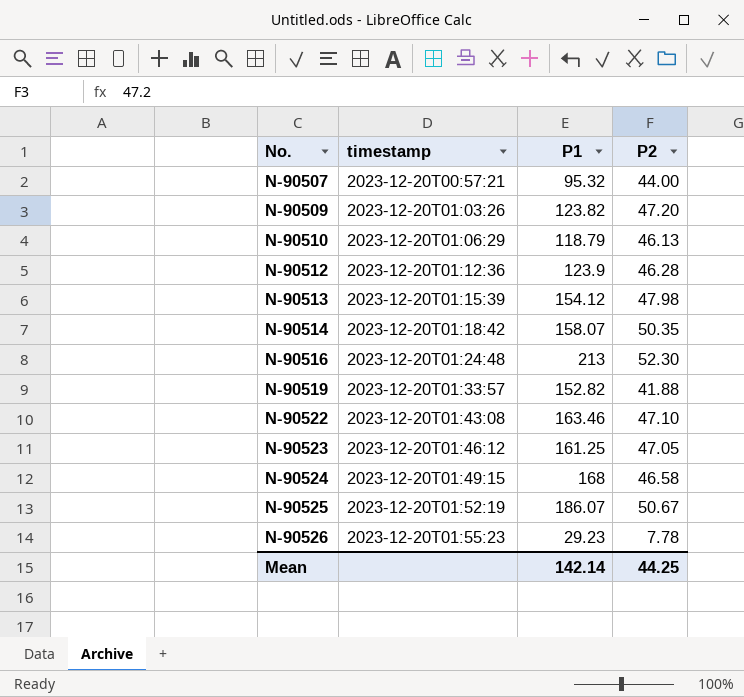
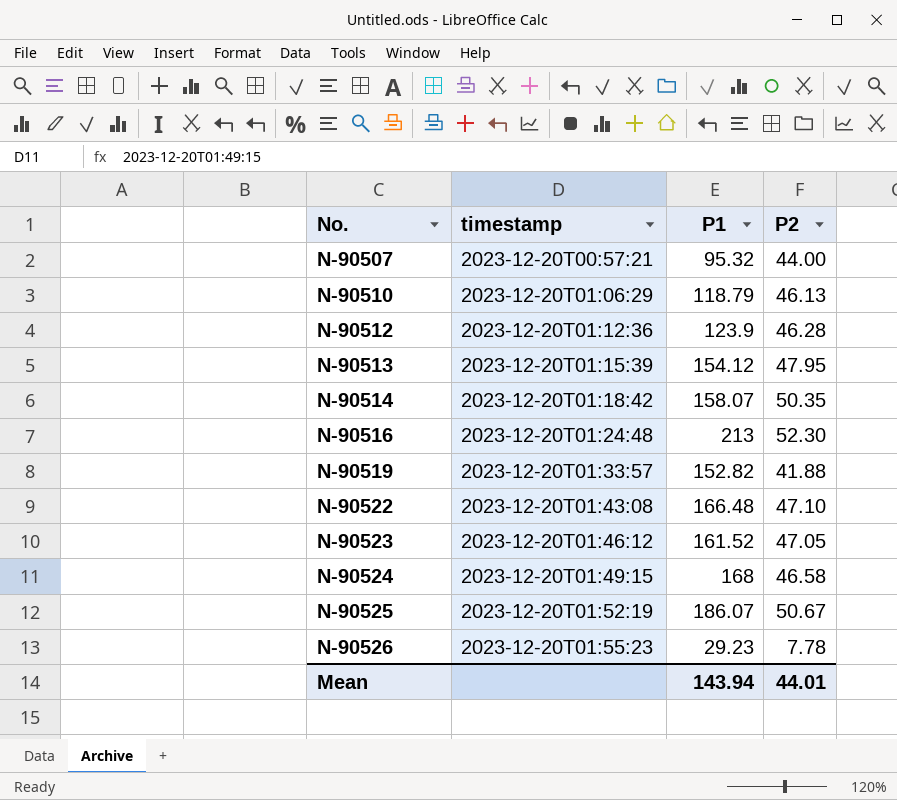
row N-90509: 2023-12-20T01:03:26 | 123.82 | 47.20 -> none
N-90513 | P2: 47.98 -> 47.95
N-90522 | P1: 163.46 -> 166.48
N-90523 | P1: 161.25 -> 161.52
Mean | P1: 142.14 -> 143.94
Mean | P2: 44.25 -> 44.01

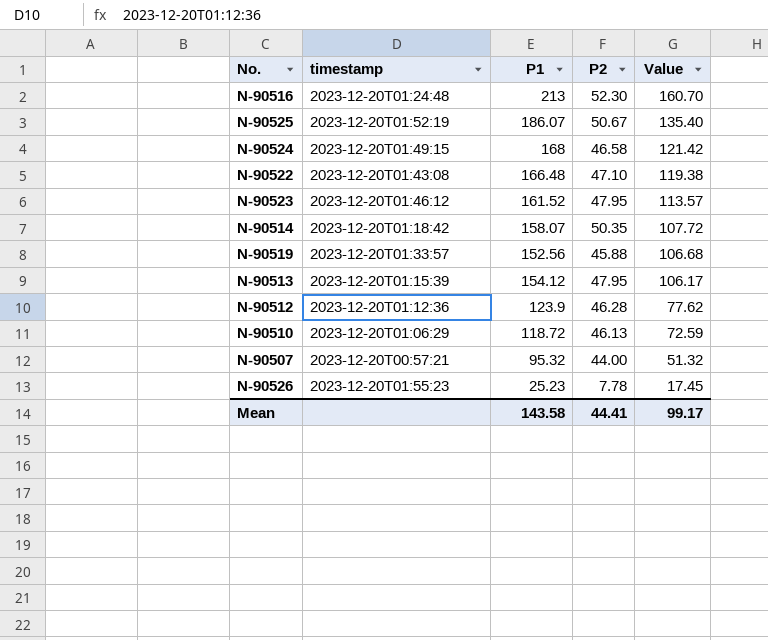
row order: No. ascending -> Value descending
column Value | formula: none -> [P1] - [P2]
N-90523 | P2: 47.05 -> 47.95
N-90519 | P1: 152.82 -> 152.56
N-90519 | P2: 41.88 -> 45.88
N-90510 | P1: 118.79 -> 118.72
N-90526 | P1: 29.23 -> 25.23
Mean | P1: 143.94 -> 143.58
Mean | P2: 44.01 -> 44.41

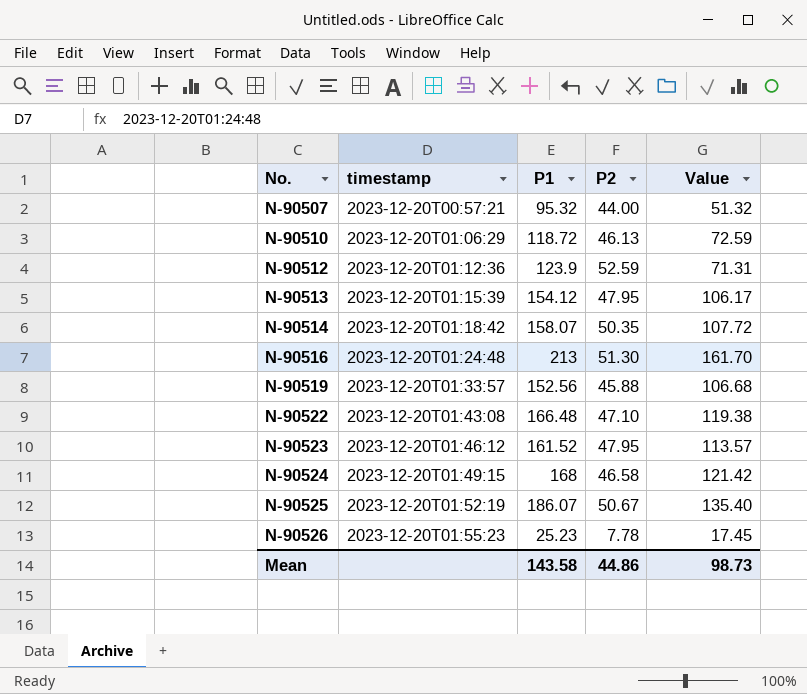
row order: Value descending -> No. ascending
N-90512 | P2: 46.28 -> 52.59
N-90512 | Value: 77.62 -> 71.31
N-90516 | P2: 52.30 -> 51.30
N-90516 | Value: 160.70 -> 161.70
Mean | P2: 44.41 -> 44.86
Mean | Value: 99.17 -> 98.73

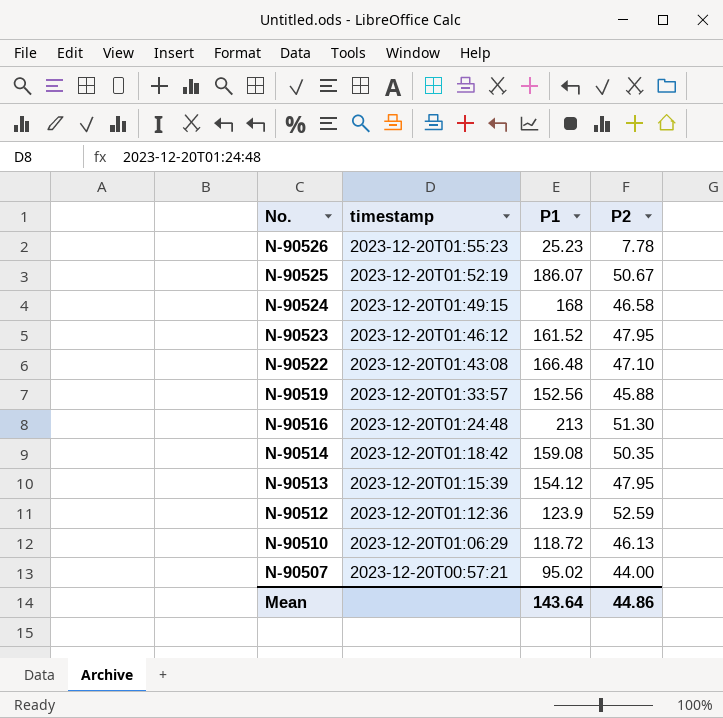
row order: No. ascending -> No. descending
column Value | formula: [P1] - [P2] -> none
N-90514 | P1: 158.07 -> 159.08
N-90507 | P1: 95.32 -> 95.02
Mean | P1: 143.58 -> 143.64

